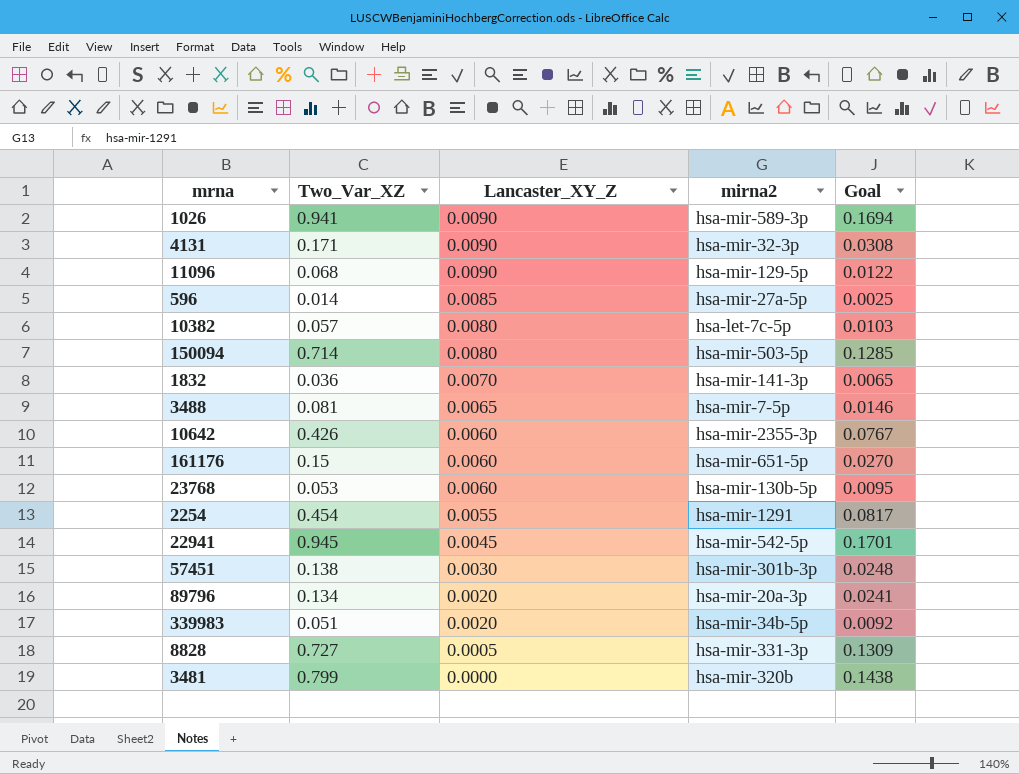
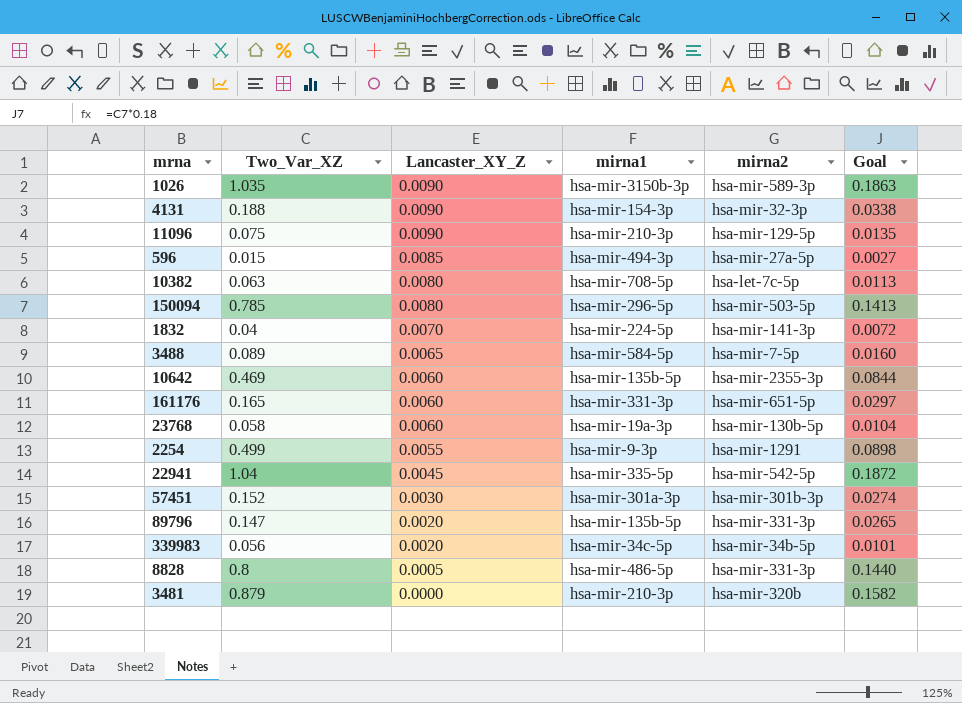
column mirna1 | position: none -> 4
1026 | Two_Var_XZ: 0.941 -> 1.035
1026 | Goal: 0.1694 -> 0.1863
4131 | Two_Var_XZ: 0.171 -> 0.188
4131 | Goal: 0.0308 -> 0.0338
11096 | Two_Var_XZ: 0.068 -> 0.075
11096 | Goal: 0.0122 -> 0.0135
596 | Two_Var_XZ: 0.014 -> 0.015
596 | Goal: 0.0025 -> 0.0027
10382 | Two_Var_XZ: 0.057 -> 0.063
10382 | Goal: 0.0103 -> 0.0113
150094 | Two_Var_XZ: 0.714 -> 0.785
150094 | Goal: 0.1285 -> 0.1413
1832 | Two_Var_XZ: 0.036 -> 0.04
1832 | Goal: 0.0065 -> 0.0072
3488 | Two_Var_XZ: 0.081 -> 0.089
3488 | Goal: 0.0146 -> 0.0160
10642 | Two_Var_XZ: 0.426 -> 0.469
10642 | Goal: 0.0767 -> 0.0844
161176 | Two_Var_XZ: 0.15 -> 0.165
161176 | Goal: 0.0270 -> 0.0297
23768 | Two_Var_XZ: 0.053 -> 0.058
23768 | Goal: 0.0095 -> 0.0104
2254 | Two_Var_XZ: 0.454 -> 0.499
2254 | Goal: 0.0817 -> 0.0898
22941 | Two_Var_XZ: 0.945 -> 1.04
22941 | Goal: 0.1701 -> 0.1872
57451 | Two_Var_XZ: 0.138 -> 0.152
57451 | Goal: 0.0248 -> 0.0274
89796 | Two_Var_XZ: 0.134 -> 0.147
89796 | mirna2: hsa-mir-20a-3p -> hsa-mir-331-3p
89796 | Goal: 0.0241 -> 0.0265
339983 | Two_Var_XZ: 0.051 -> 0.056
339983 | Goal: 0.0092 -> 0.0101
8828 | Two_Var_XZ: 0.727 -> 0.8
8828 | Goal: 0.1309 -> 0.1440
3481 | Two_Var_XZ: 0.799 -> 0.879
3481 | Goal: 0.1438 -> 0.1582

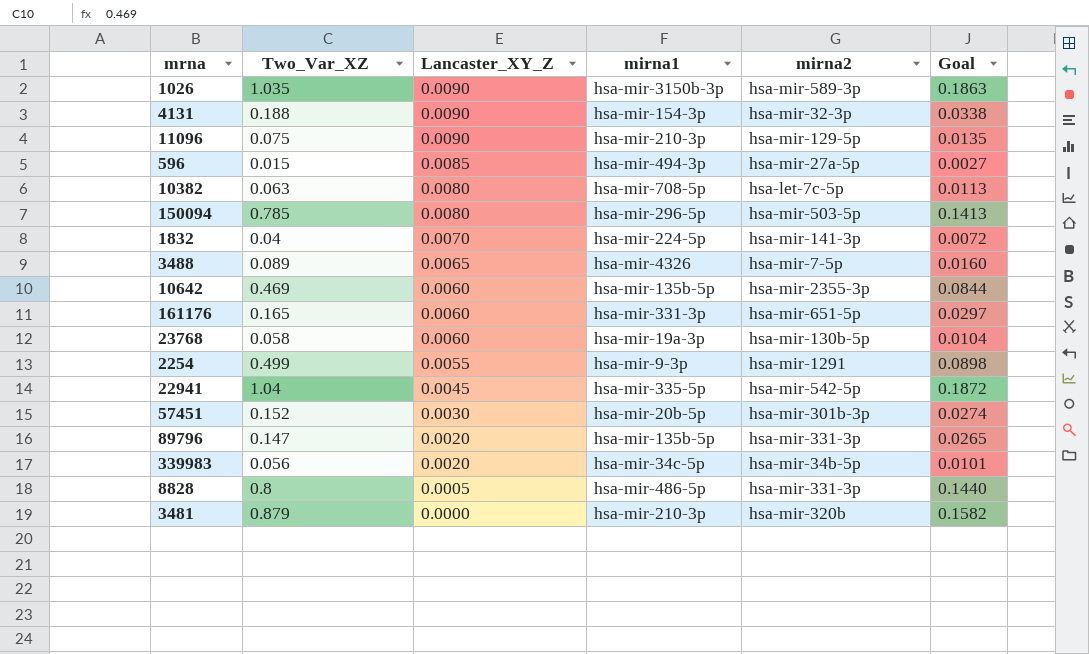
3488 | mirna1: hsa-mir-584-5p -> hsa-mir-4326
57451 | mirna1: hsa-mir-301a-3p -> hsa-mir-20b-5p

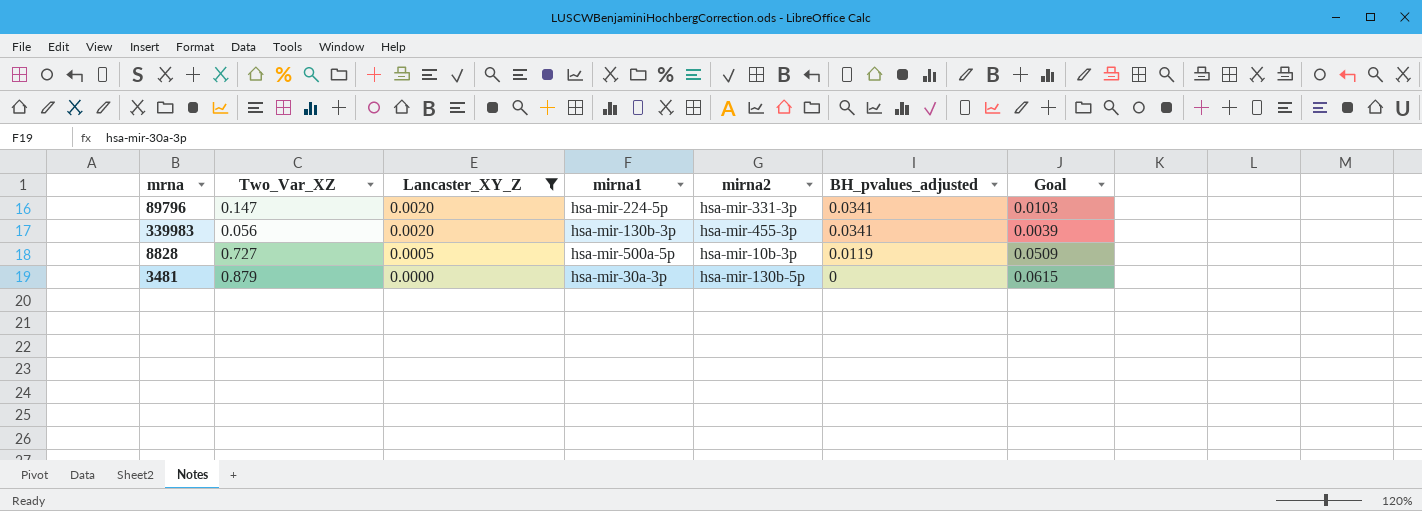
filter: none -> Lancaster_XY_Z <= 0.0020
column BH_pvalues_adjusted | position: none -> 6
column Goal | formula: [Two_Var_XZ] * 0.18 -> [Two_Var_XZ] * 0.07
89796 | mirna1: hsa-mir-135b-5p -> hsa-mir-224-5p
339983 | mirna1: hsa-mir-34c-5p -> hsa-mir-130b-3p
339983 | mirna2: hsa-mir-34b-5p -> hsa-mir-455-3p
8828 | Two_Var_XZ: 0.8 -> 0.727
8828 | mirna1: hsa-mir-486-5p -> hsa-mir-500a-5p
8828 | mirna2: hsa-mir-331-3p -> hsa-mir-10b-3p
3481 | mirna1: hsa-mir-210-3p -> hsa-mir-30a-3p
3481 | mirna2: hsa-mir-320b -> hsa-mir-130b-5p

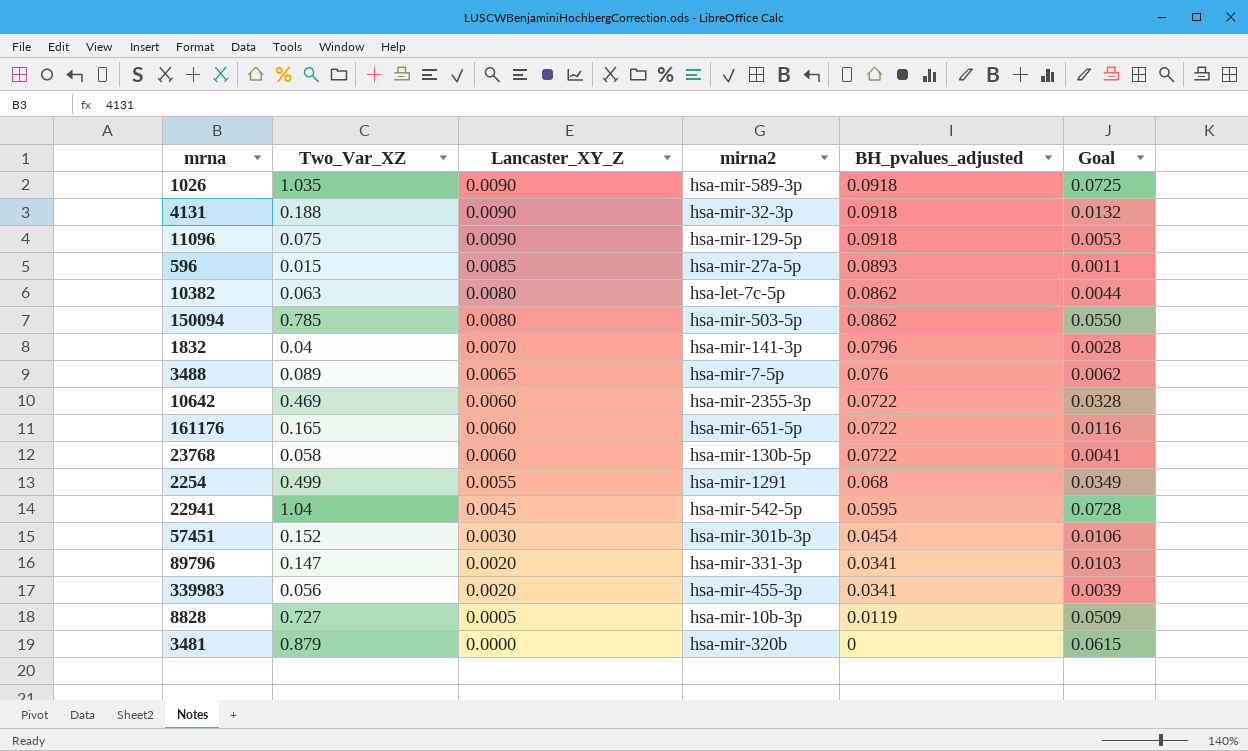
filter: Lancaster_XY_Z <= 0.0020 -> none
column mirna1 | position: 4 -> none
3481 | mirna2: hsa-mir-130b-5p -> hsa-mir-320b

